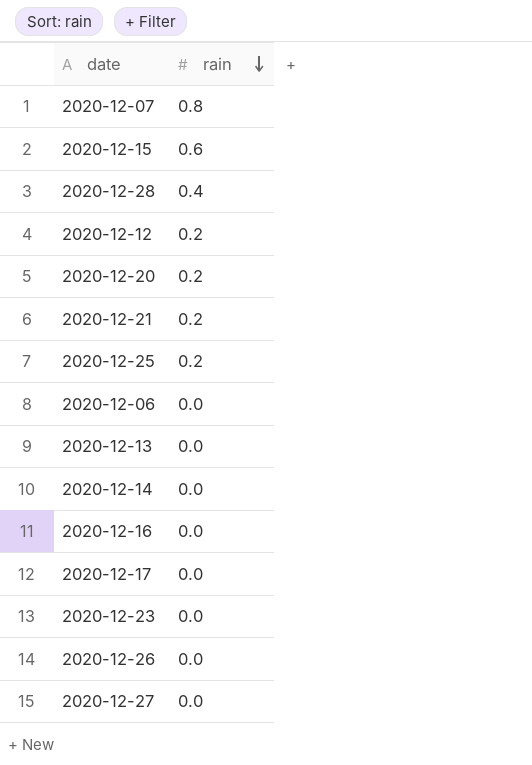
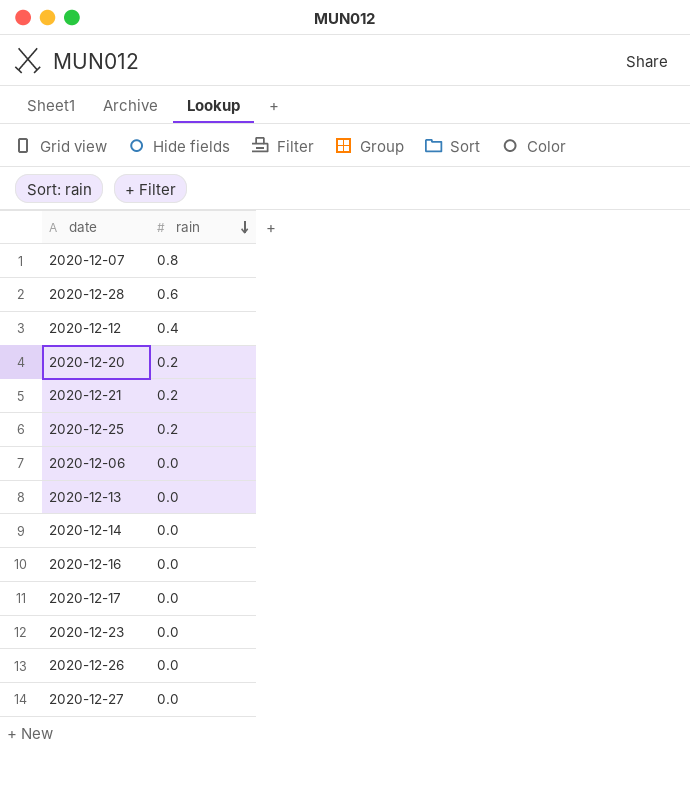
row 2020-12-15: 0.6 -> none
2020-12-28 | rain: 0.4 -> 0.6
2020-12-12 | rain: 0.2 -> 0.4

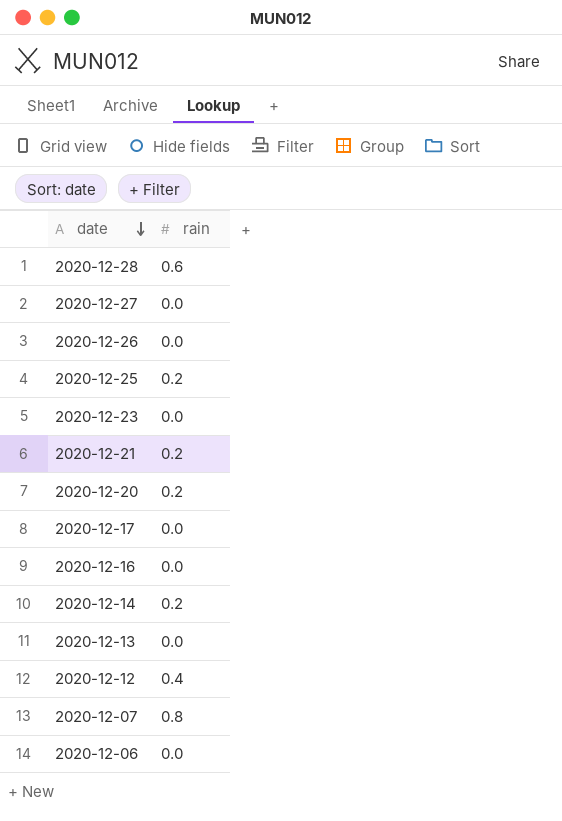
row order: rain descending -> date descending
2020-12-14 | rain: 0.0 -> 0.2

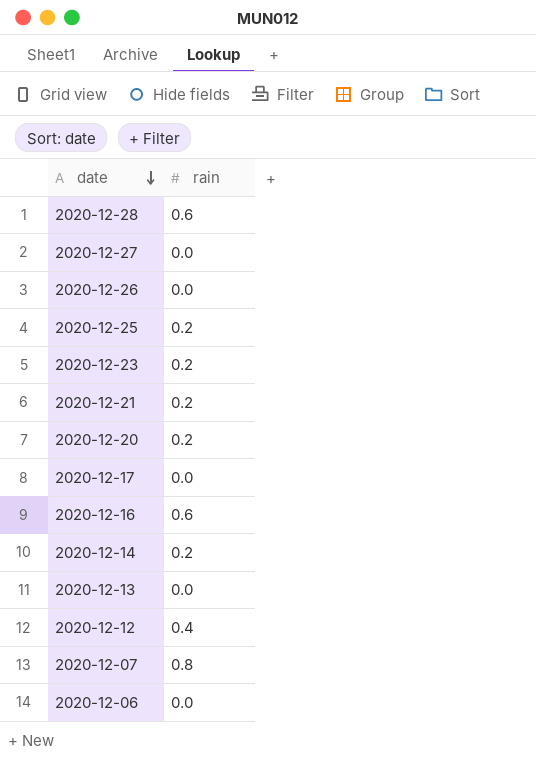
2020-12-23 | rain: 0.0 -> 0.2
2020-12-16 | rain: 0.0 -> 0.6

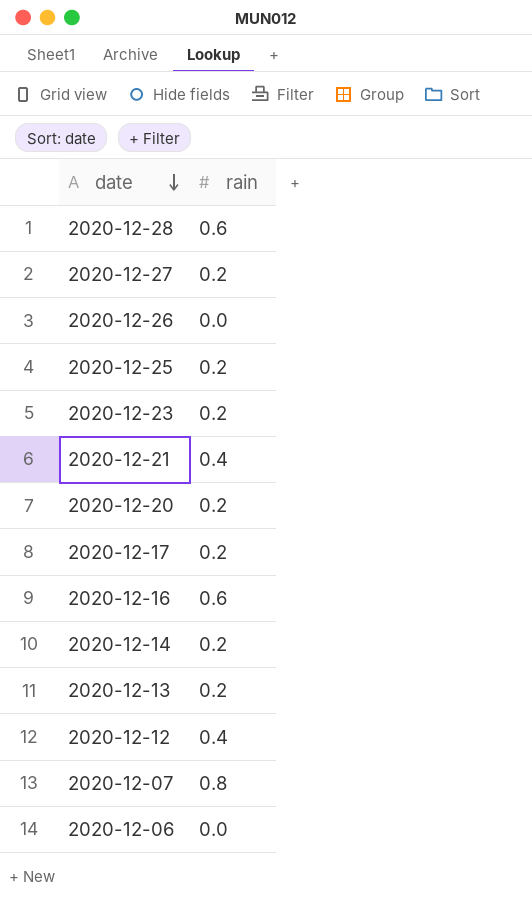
2020-12-27 | rain: 0.0 -> 0.2
2020-12-21 | rain: 0.2 -> 0.4
2020-12-17 | rain: 0.0 -> 0.2
2020-12-13 | rain: 0.0 -> 0.2

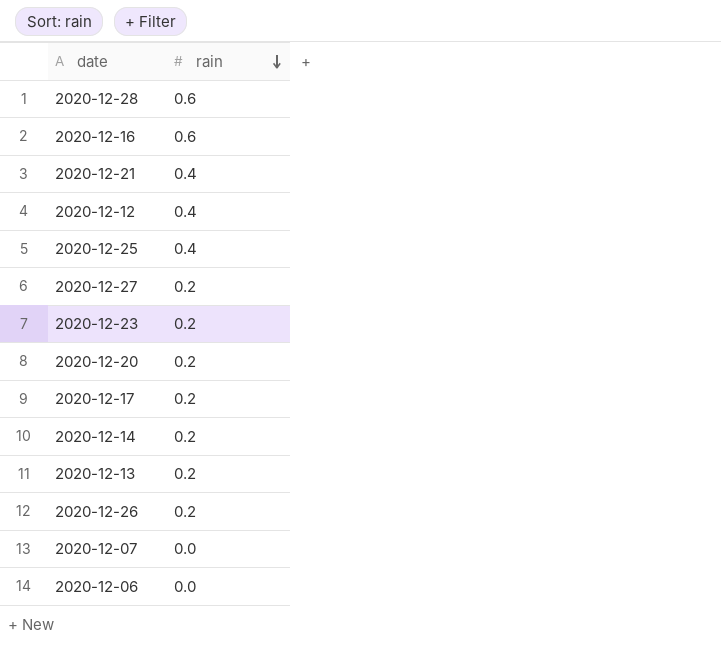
row order: date descending -> rain descending
2020-12-25 | rain: 0.2 -> 0.4
2020-12-26 | rain: 0.0 -> 0.2
2020-12-07 | rain: 0.8 -> 0.0

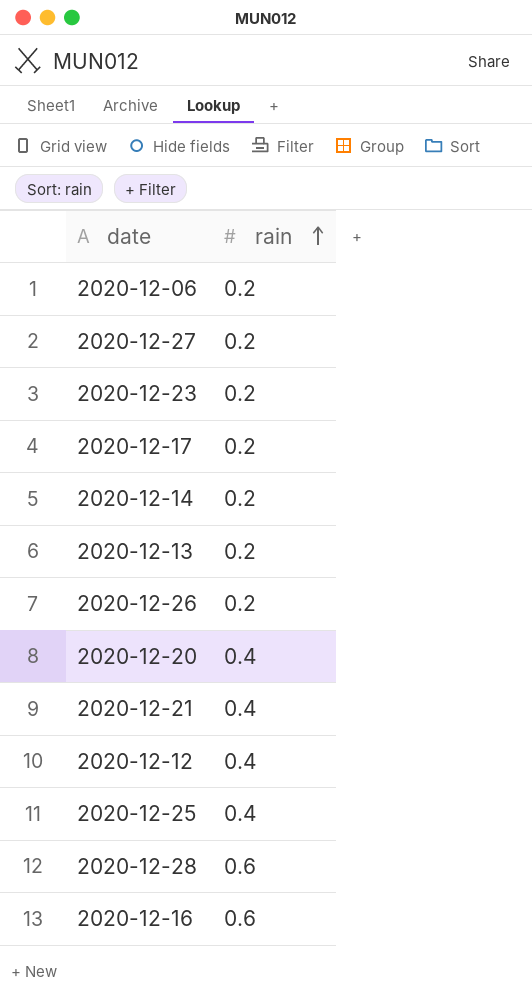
row order: rain descending -> rain ascending
row 2020-12-07: 0.0 -> none
2020-12-06 | rain: 0.0 -> 0.2
2020-12-20 | rain: 0.2 -> 0.4

